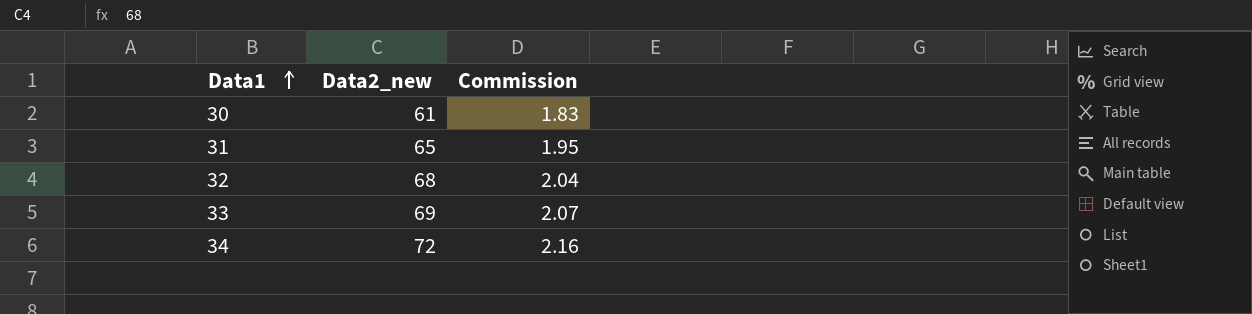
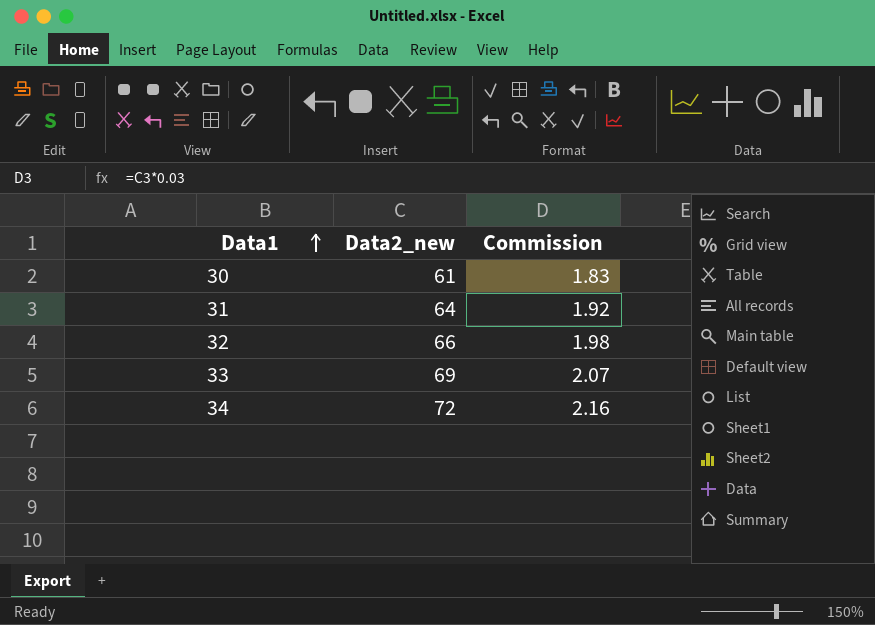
31 | Data2_new: 65 -> 64
31 | Commission: 1.95 -> 1.92
32 | Data2_new: 68 -> 66
32 | Commission: 2.04 -> 1.98

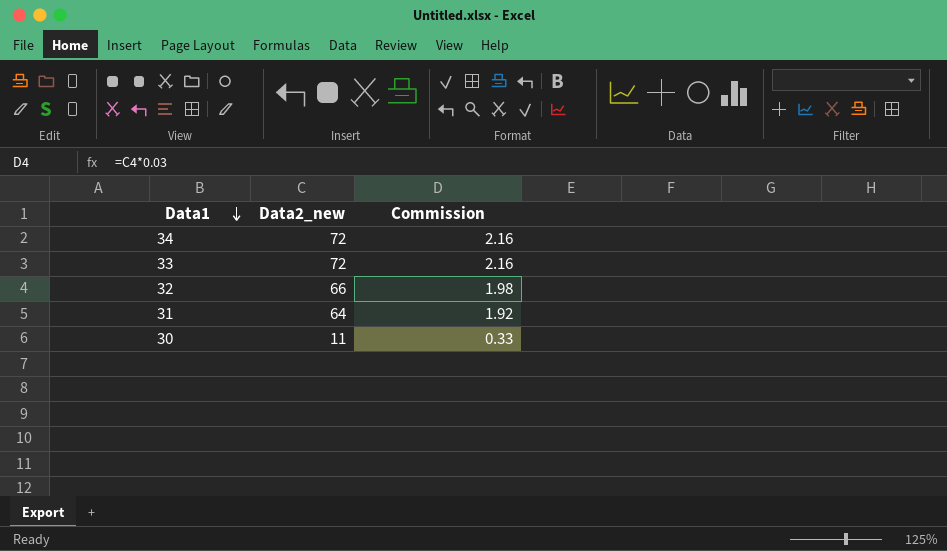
row order: Data1 ascending -> Data1 descending
33 | Data2_new: 69 -> 72
33 | Commission: 2.07 -> 2.16
30 | Data2_new: 61 -> 11
30 | Commission: 1.83 -> 0.33

